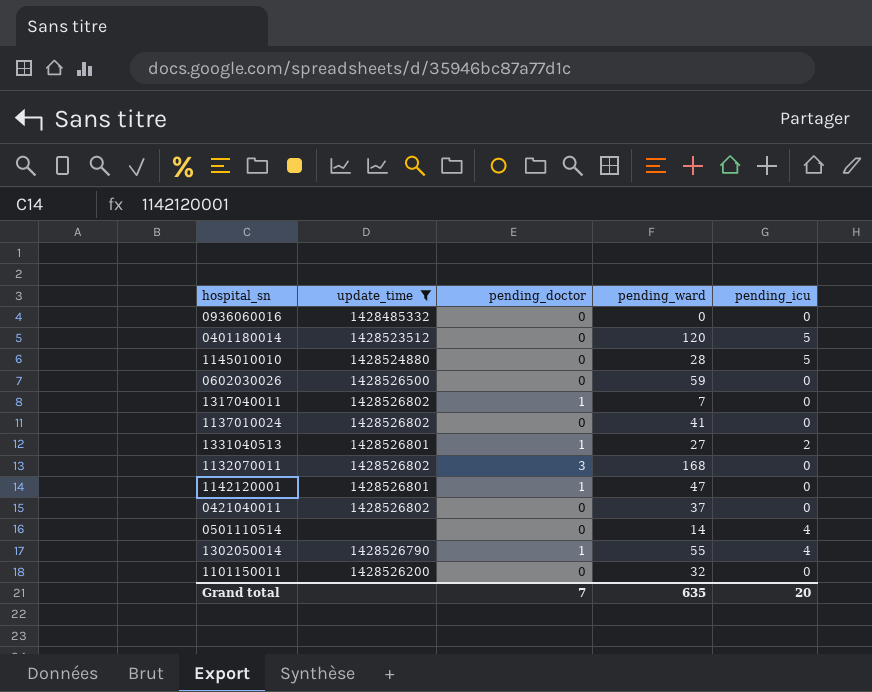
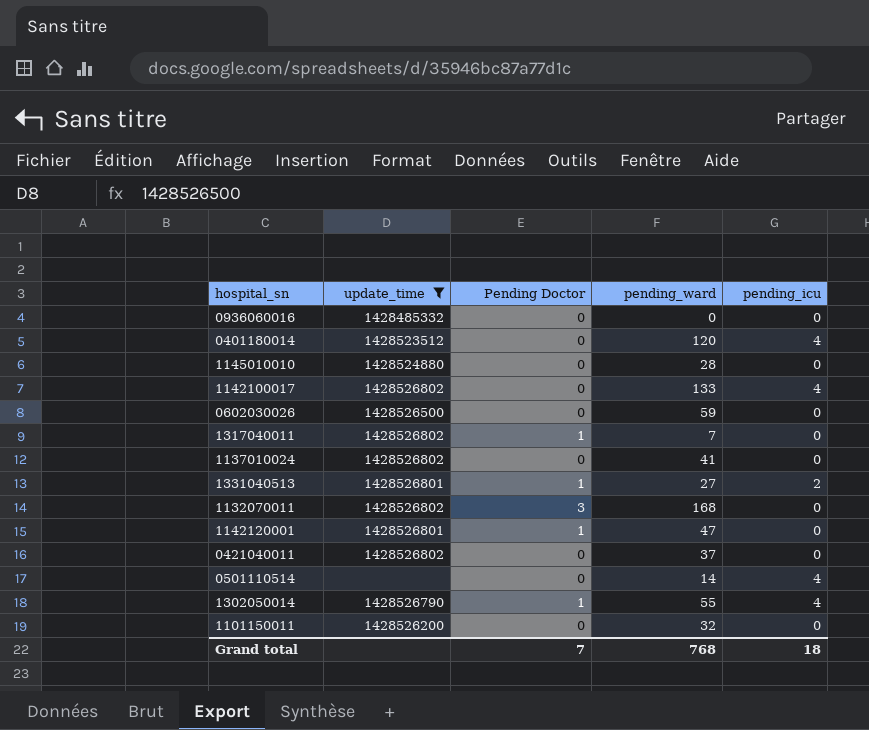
column name: pending_doctor -> Pending Doctor
0401180014 | pending_icu: 5 -> 4
1145010010 | pending_icu: 5 -> 0
row 1142100017: none -> 1428526802 | 0 | 133 | 4
Grand total | pending_ward: 635 -> 768
Grand total | pending_icu: 20 -> 18

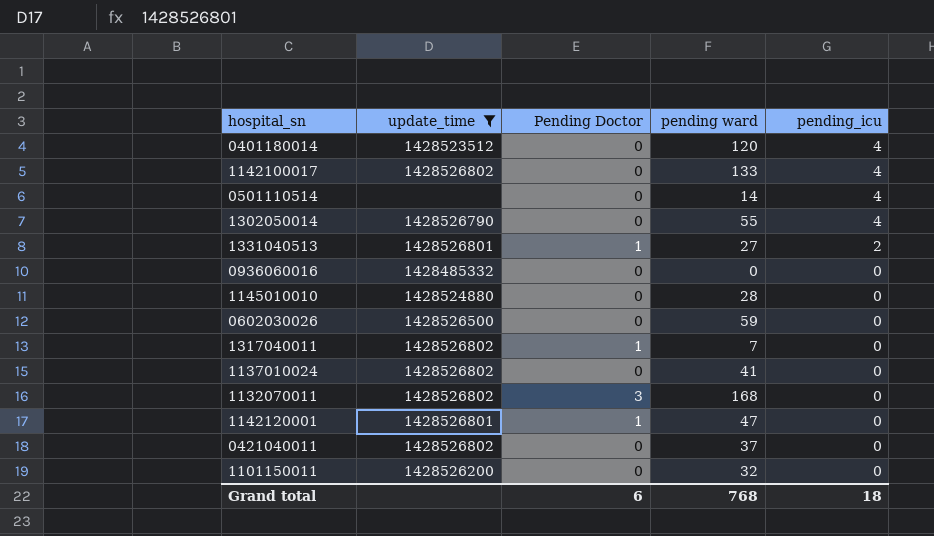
row order: none -> pending_icu descending
column name: pending_ward -> pending ward
1302050014 | Pending Doctor: 1 -> 0
Grand total | Pending Doctor: 7 -> 6

